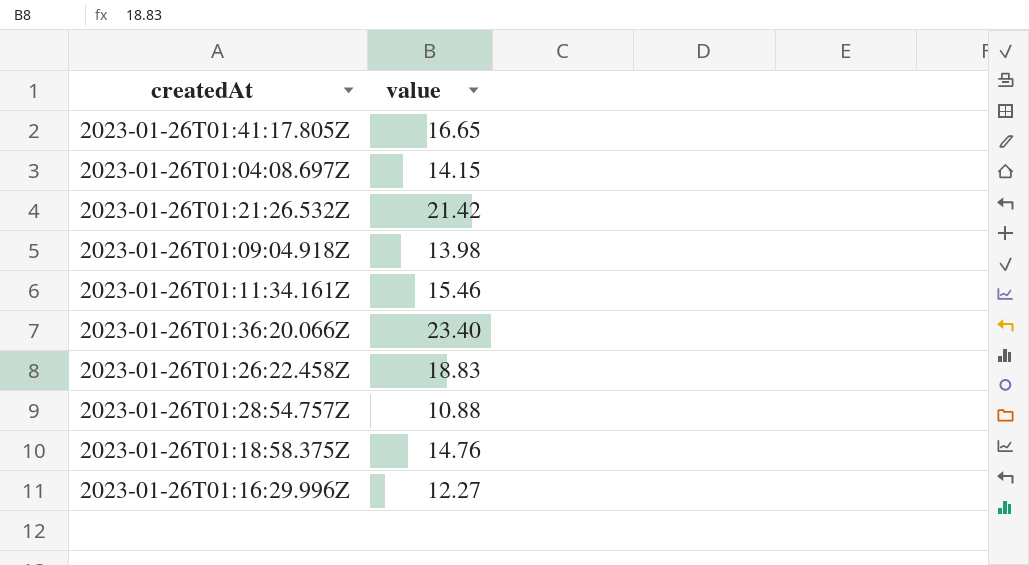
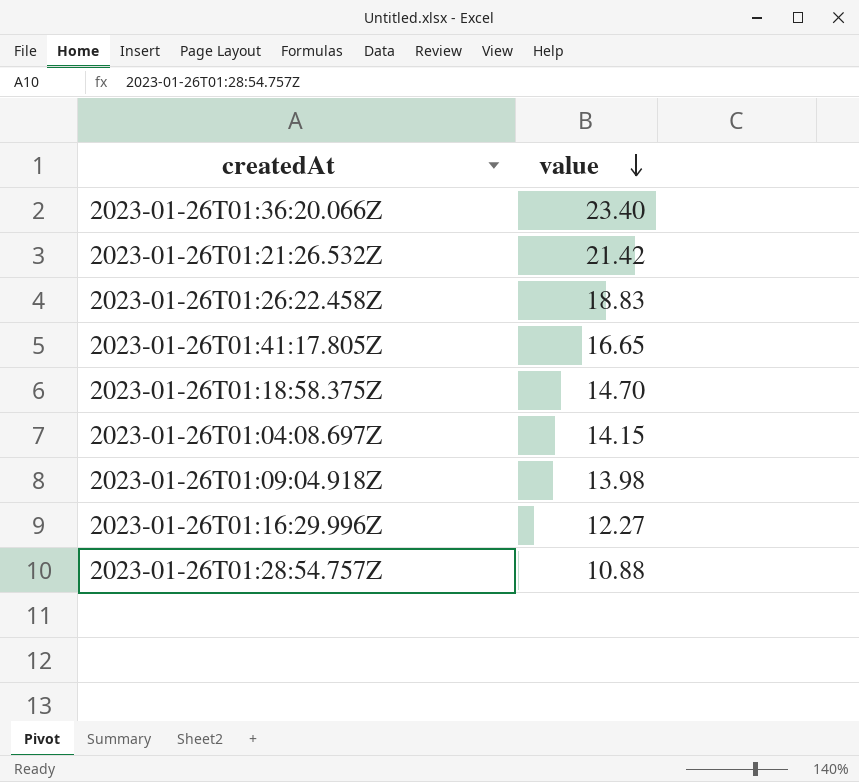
row order: none -> value descending
row 2023-01-26T01:11:34.161Z: 15.46 -> none
2023-01-26T01:18:58.375Z | value: 14.76 -> 14.70

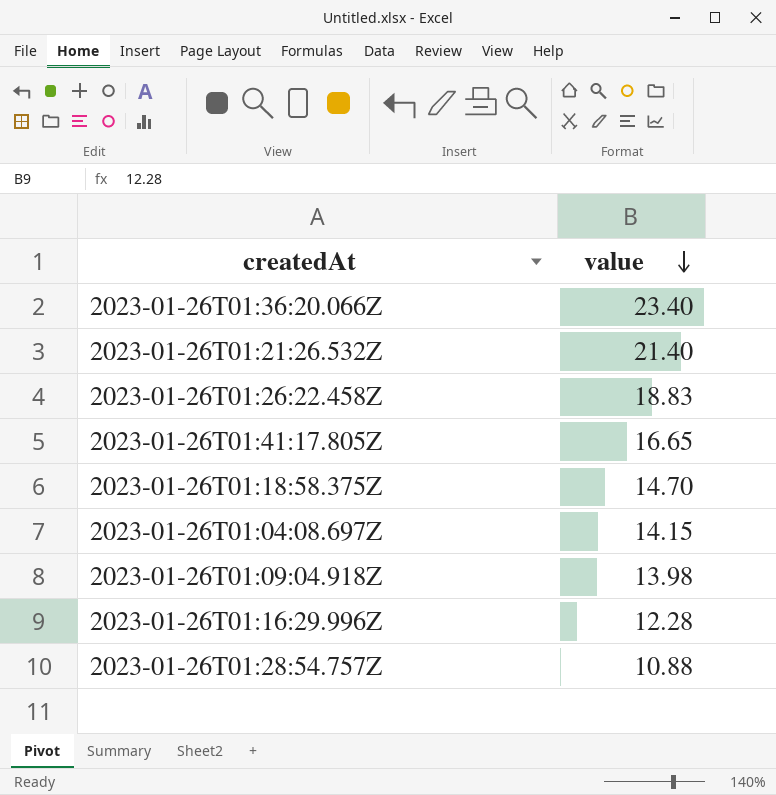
2023-01-26T01:21:26.532Z | value: 21.42 -> 21.40
2023-01-26T01:16:29.996Z | value: 12.27 -> 12.28

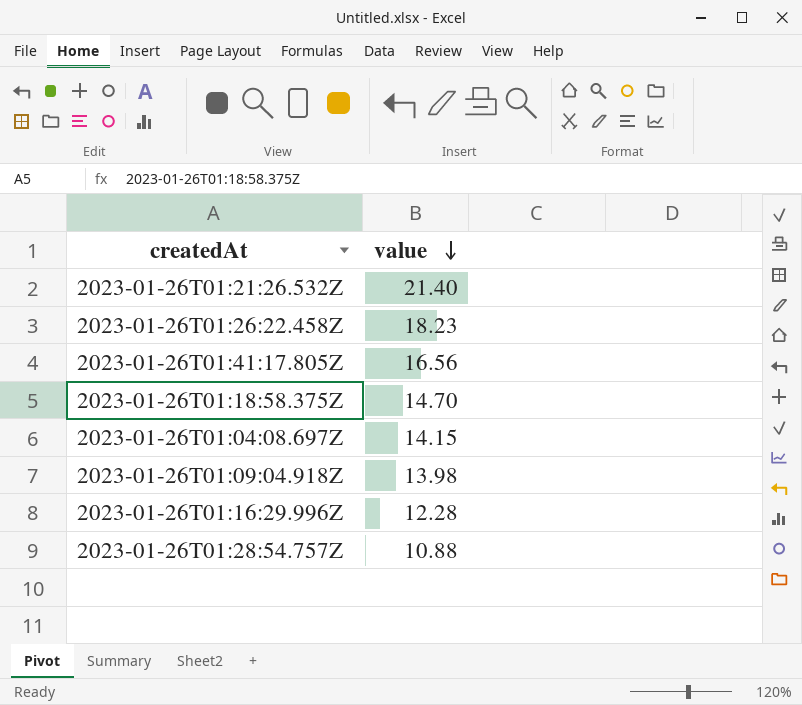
row 2023-01-26T01:36:20.066Z: 23.40 -> none
2023-01-26T01:26:22.458Z | value: 18.83 -> 18.23
2023-01-26T01:41:17.805Z | value: 16.65 -> 16.56

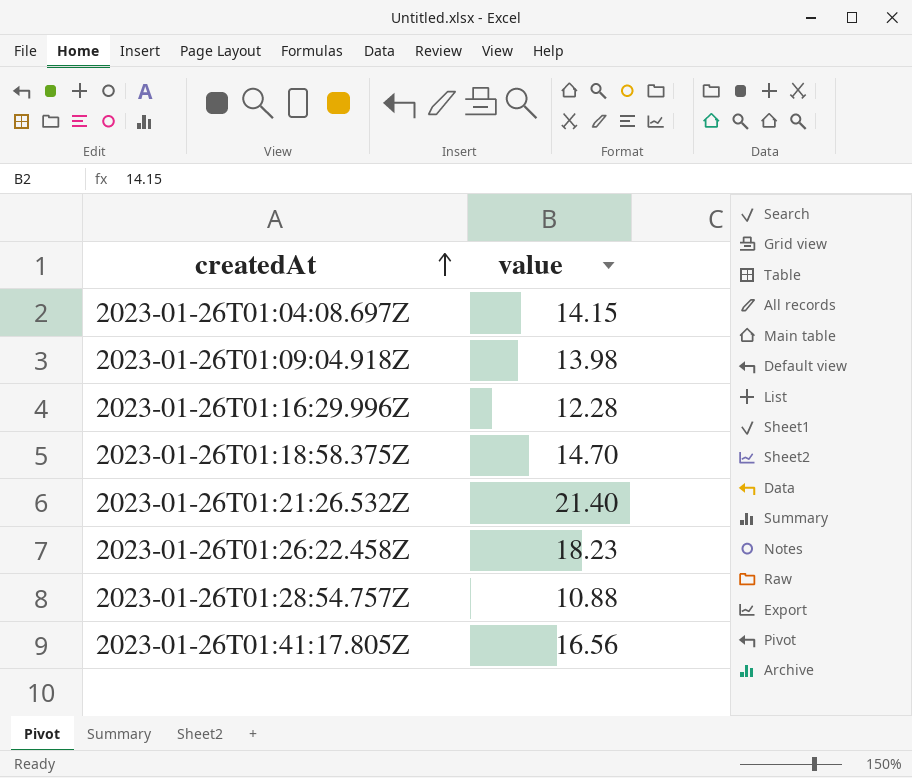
row order: value descending -> createdAt ascending

